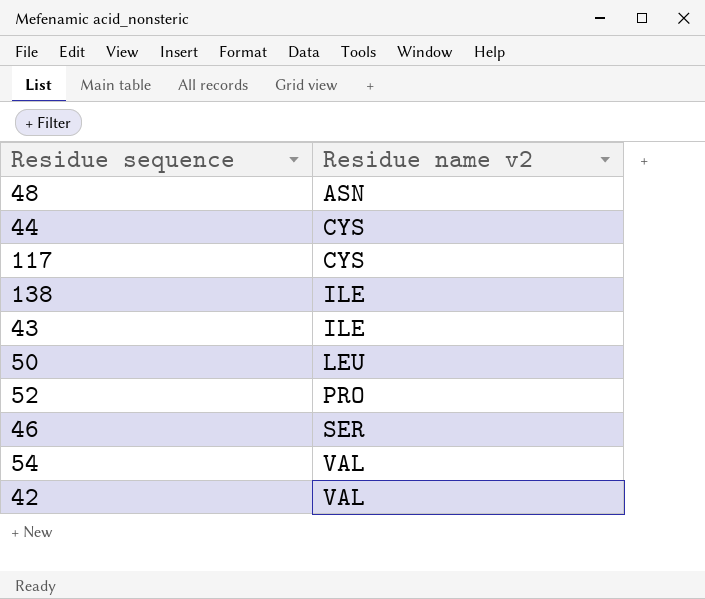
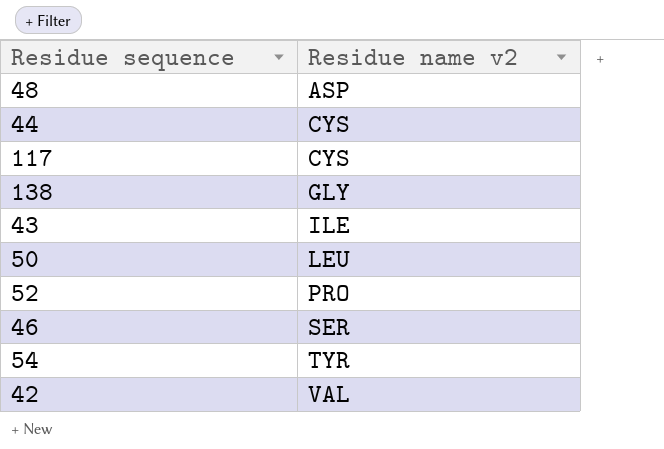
48 | Residue name v2: ASN -> ASP
138 | Residue name v2: ILE -> GLY
54 | Residue name v2: VAL -> TYR

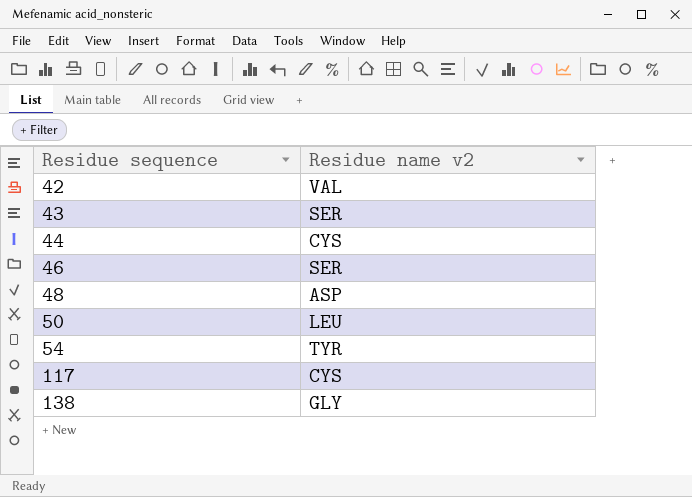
row order: Residue name v2 ascending -> Residue sequence ascending
row 52: PRO -> none
43 | Residue name v2: ILE -> SER

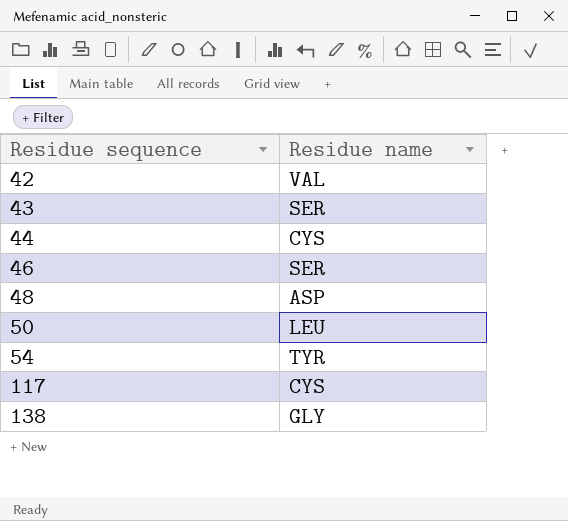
column name: Residue name v2 -> Residue name

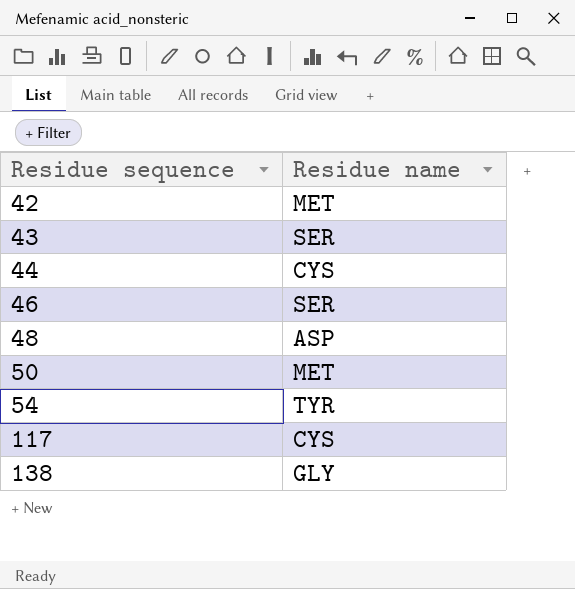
42 | Residue name: VAL -> MET
50 | Residue name: LEU -> MET

